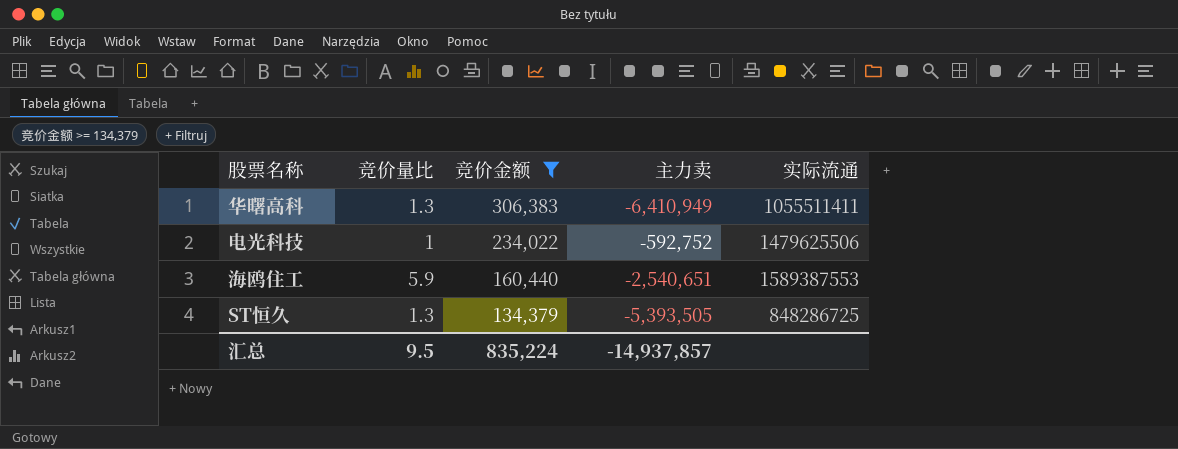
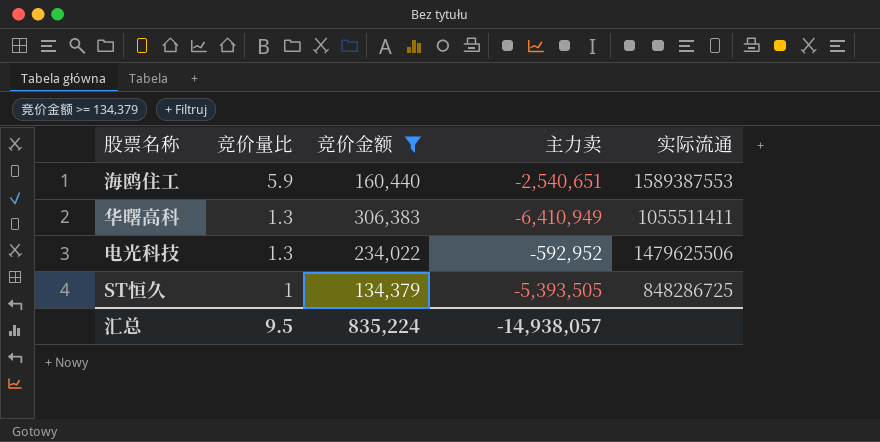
row order: 竞价金额 descending -> 竞价量比 descending
电光科技 | 竞价量比: 1 -> 1.3
电光科技 | 主力卖: -592,752 -> -592,952
ST恒久 | 竞价量比: 1.3 -> 1
汇总 | 主力卖: -14,937,857 -> -14,938,057

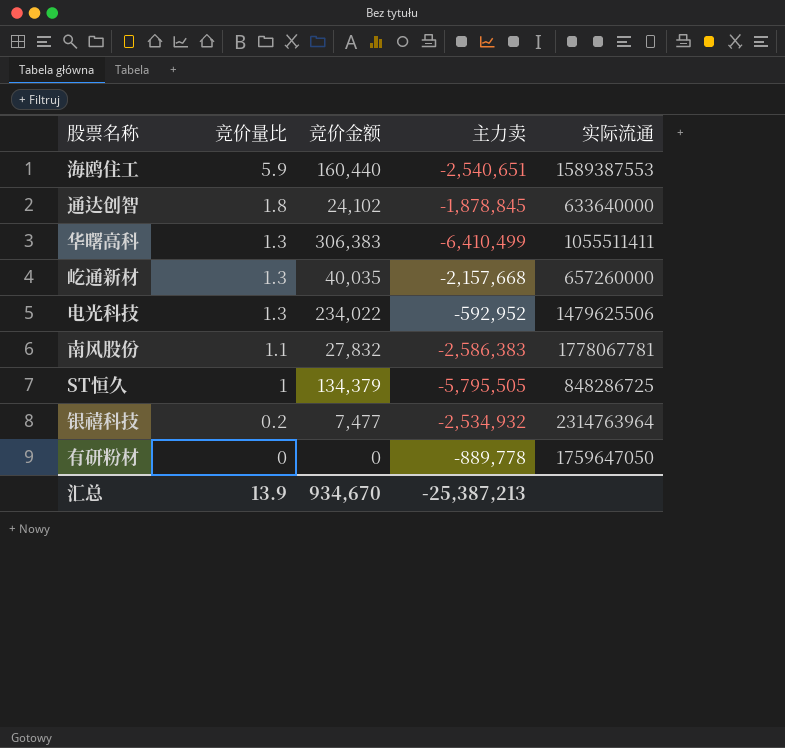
filter: 竞价金额 >= 134,379 -> none
华曙高科 | 主力卖: -6,410,949 -> -6,410,499
ST恒久 | 主力卖: -5,393,505 -> -5,795,505
汇总 | 竞价量比: 9.5 -> 13.9
汇总 | 竞价金额: 835,224 -> 934,670
汇总 | 主力卖: -14,938,057 -> -25,387,213

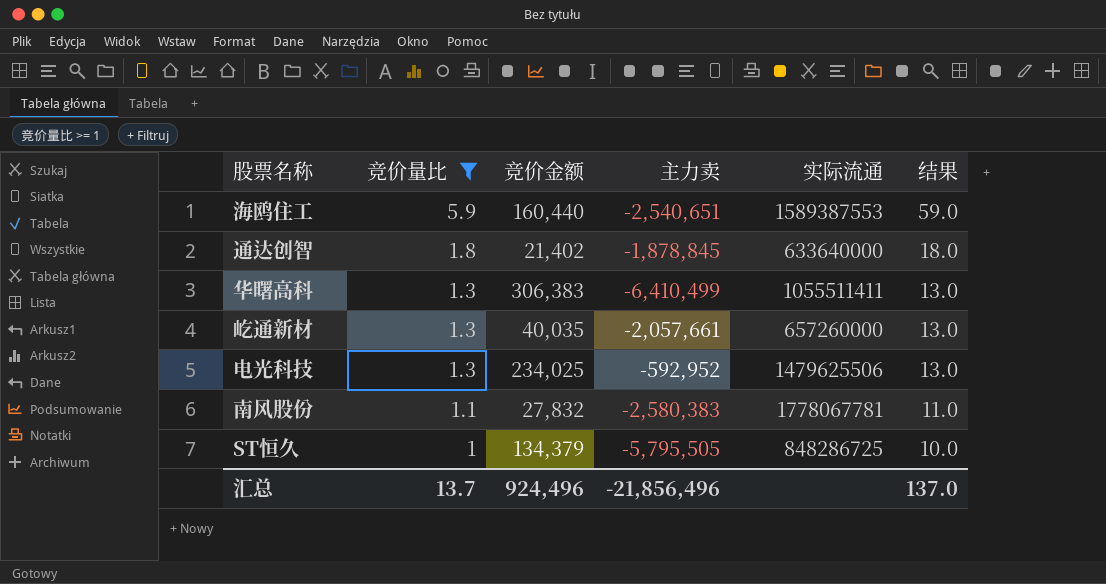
filter: none -> 竞价量比 >= 1
column 结果 | formula: none -> [竞价量比] * 10
通达创智 | 竞价金额: 24,102 -> 21,402
屹通新材 | 主力卖: -2,157,668 -> -2,057,661
电光科技 | 竞价金额: 234,022 -> 234,025
南风股份 | 主力卖: -2,586,383 -> -2,580,383
汇总 | 竞价量比: 13.9 -> 13.7
汇总 | 竞价金额: 934,670 -> 924,496
汇总 | 主力卖: -25,387,213 -> -21,856,496

